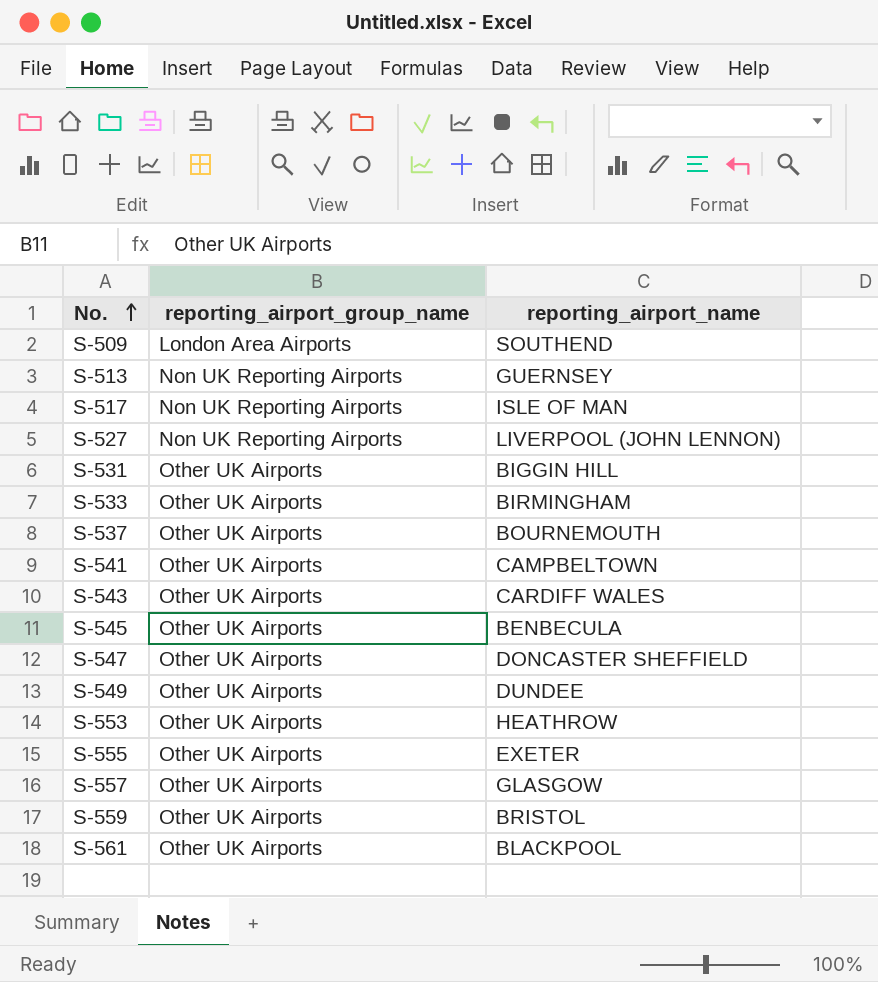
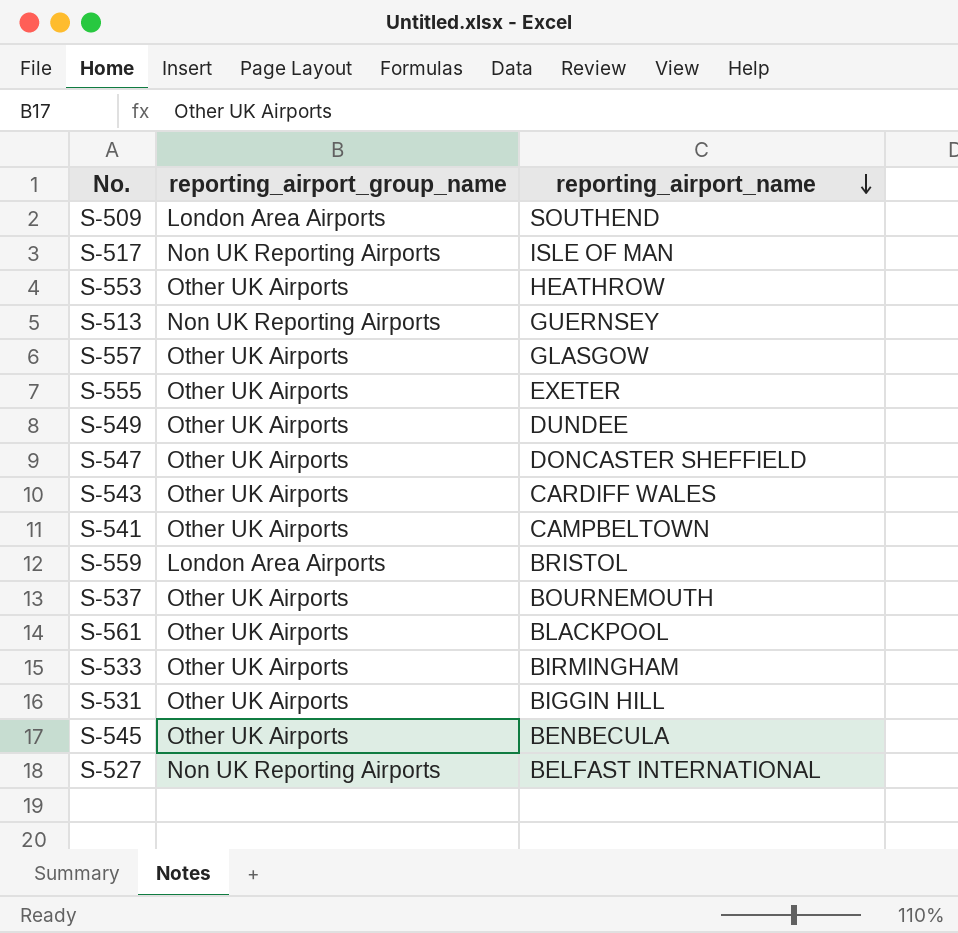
row order: No. ascending -> reporting_airport_name descending
S-559 | reporting_airport_group_name: Other UK Airports -> London Area Airports
S-527 | reporting_airport_name: LIVERPOOL (JOHN LENNON) -> BELFAST INTERNATIONAL

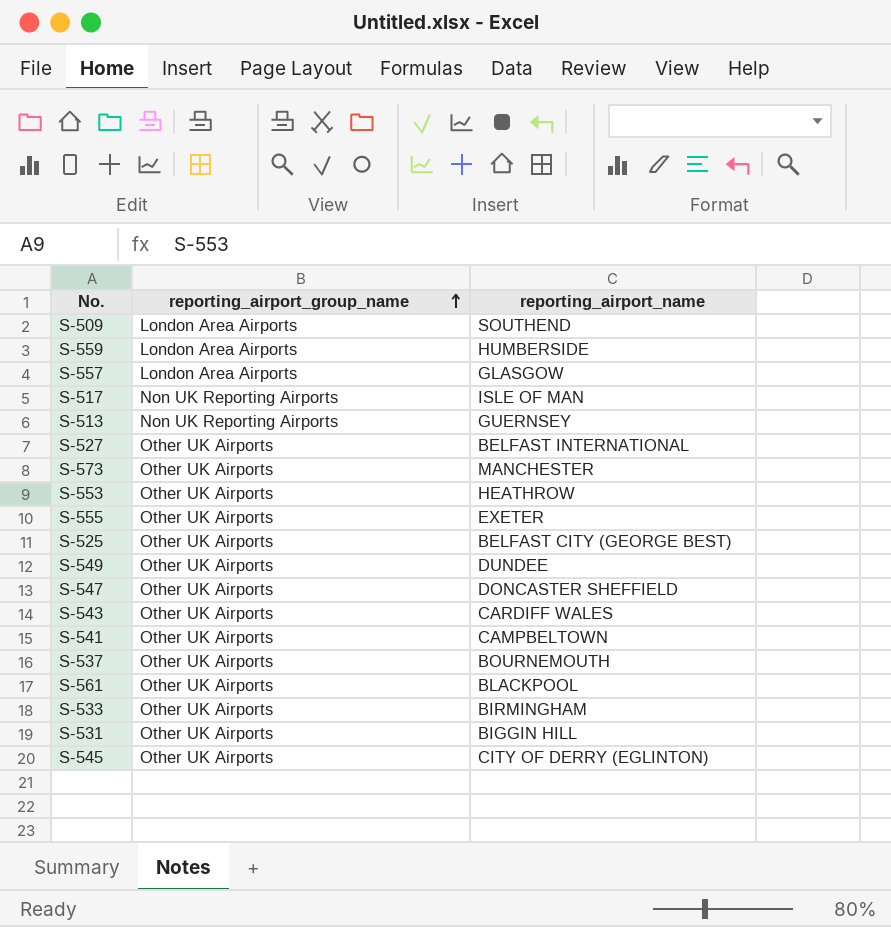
row order: reporting_airport_name descending -> reporting_airport_group_name ascending
S-559 | reporting_airport_name: BRISTOL -> HUMBERSIDE
S-557 | reporting_airport_group_name: Other UK Airports -> London Area Airports
S-527 | reporting_airport_group_name: Non UK Reporting Airports -> Other UK Airports
row S-573: none -> Other UK Airports | MANCHESTER
row S-525: none -> Other UK Airports | BELFAST CITY (GEORGE BEST)
S-545 | reporting_airport_name: BENBECULA -> CITY OF DERRY (EGLINTON)

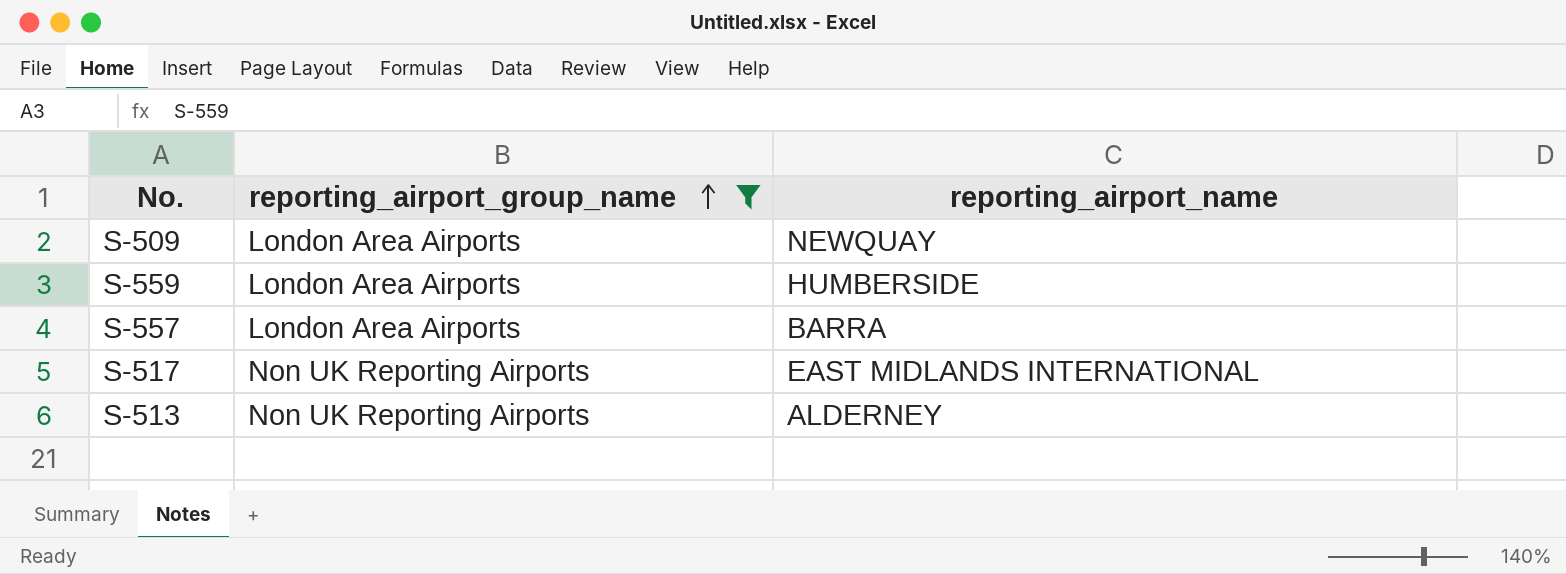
filter: none -> reporting_airport_group_name != Other UK Airports
S-509 | reporting_airport_name: SOUTHEND -> NEWQUAY
S-557 | reporting_airport_name: GLASGOW -> BARRA
S-517 | reporting_airport_name: ISLE OF MAN -> EAST MIDLANDS INTERNATIONAL
S-513 | reporting_airport_name: GUERNSEY -> ALDERNEY

